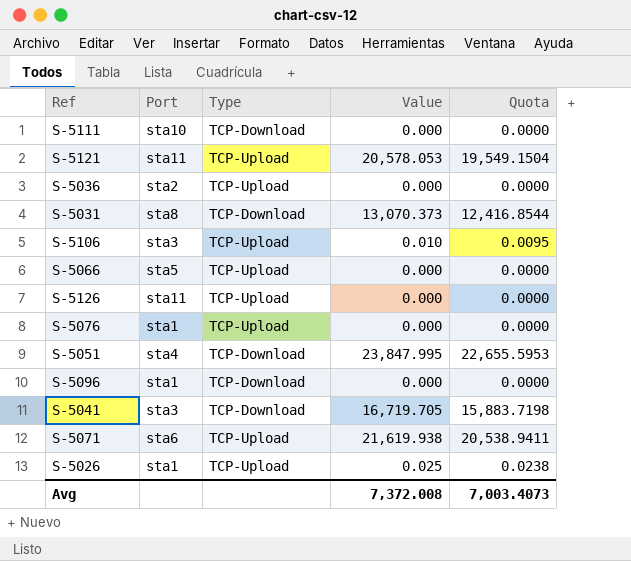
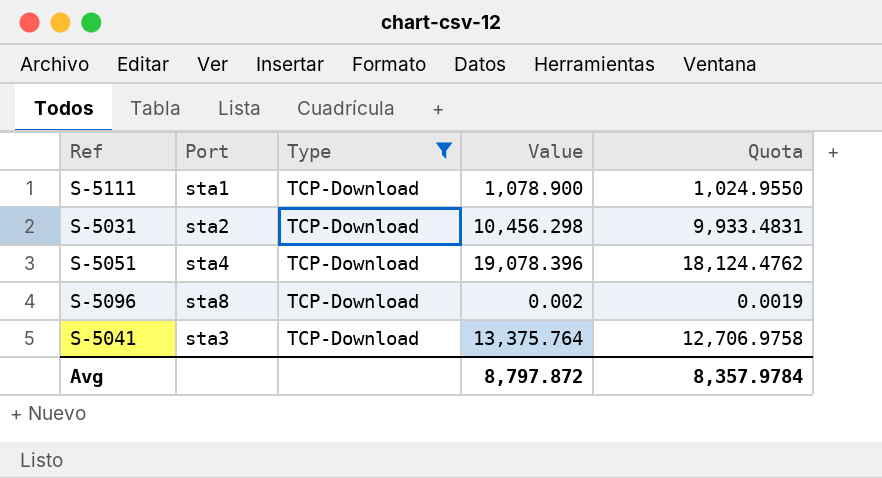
filter: none -> Type = TCP-Download
S-5111 | Port: sta10 -> sta1
S-5111 | Value: 0.000 -> 1,078.900
S-5111 | Quota: 0.0000 -> 1,024.9550
S-5031 | Port: sta8 -> sta2
S-5031 | Value: 13,070.373 -> 10,456.298
S-5031 | Quota: 12,416.8544 -> 9,933.4831
S-5051 | Value: 23,847.995 -> 19,078.396
S-5051 | Quota: 22,655.5953 -> 18,124.4762
S-5096 | Port: sta1 -> sta8
S-5096 | Value: 0.000 -> 0.002
S-5096 | Quota: 0.0000 -> 0.0019
S-5041 | Value: 16,719.705 -> 13,375.764
S-5041 | Quota: 15,883.7198 -> 12,706.9758
Avg | Value: 7,372.008 -> 8,797.872
Avg | Quota: 7,003.4073 -> 8,357.9784

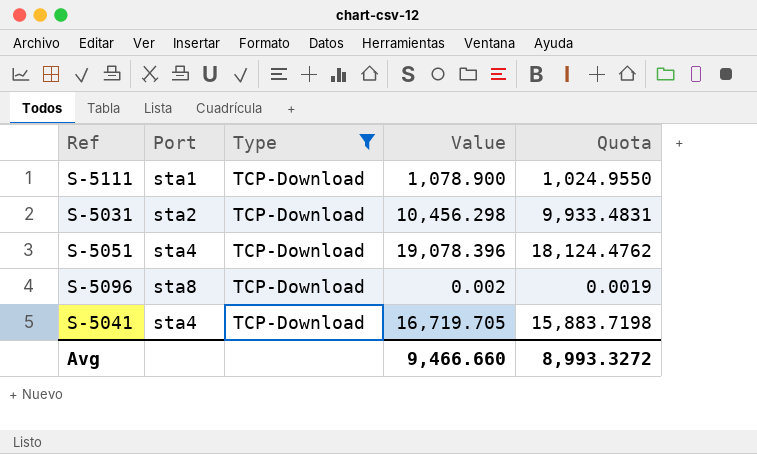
S-5041 | Port: sta3 -> sta4
S-5041 | Value: 13,375.764 -> 16,719.705
S-5041 | Quota: 12,706.9758 -> 15,883.7198
Avg | Value: 8,797.872 -> 9,466.660
Avg | Quota: 8,357.9784 -> 8,993.3272

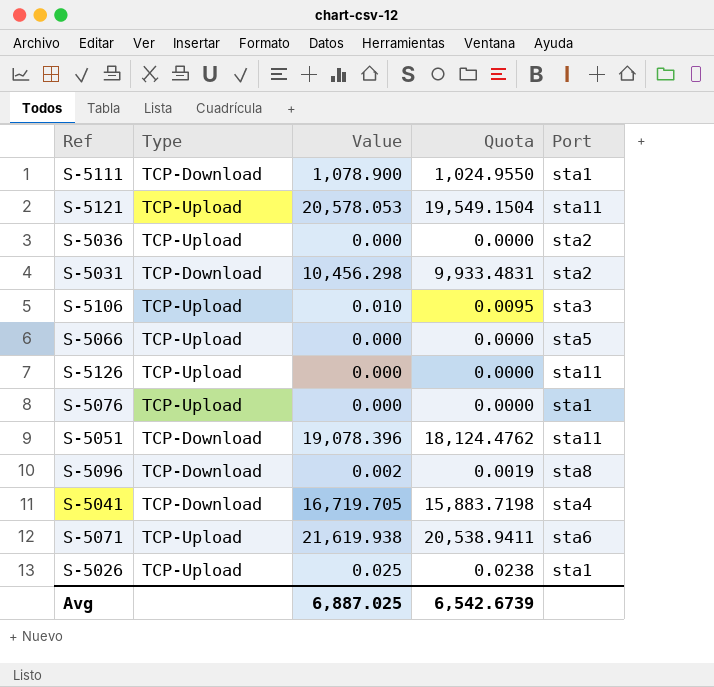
filter: Type = TCP-Download -> none
column Port | position: 2 -> 5
S-5051 | Port: sta4 -> sta11
Avg | Value: 9,466.660 -> 6,887.025
Avg | Quota: 8,993.3272 -> 6,542.6739

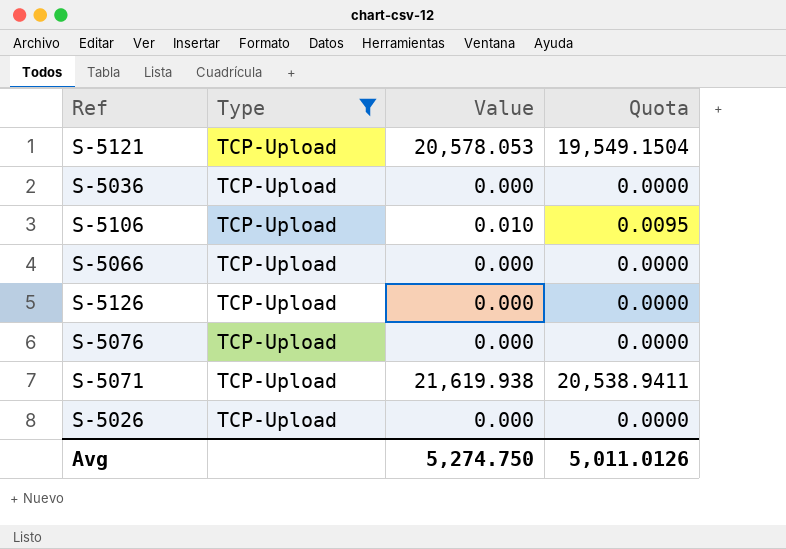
filter: none -> Type = TCP-Upload
column Port | position: 5 -> none
S-5026 | Value: 0.025 -> 0.000
S-5026 | Quota: 0.0238 -> 0.0000
Avg | Value: 6,887.025 -> 5,274.750
Avg | Quota: 6,542.6739 -> 5,011.0126

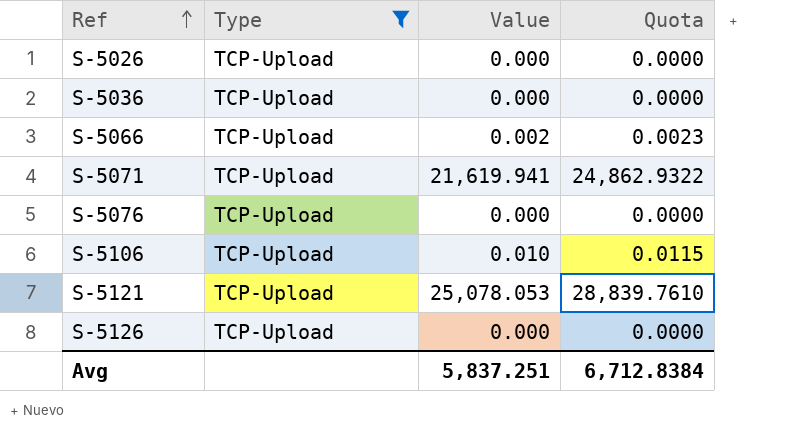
row order: none -> Ref ascending
column Quota | formula: [Value] * 0.95 -> [Value] * 1.15
S-5066 | Value: 0.000 -> 0.002
S-5071 | Value: 21,619.938 -> 21,619.941
S-5121 | Value: 20,578.053 -> 25,078.053
Avg | Value: 5,274.750 -> 5,837.251
Avg | Quota: 5,011.0126 -> 6,712.8384

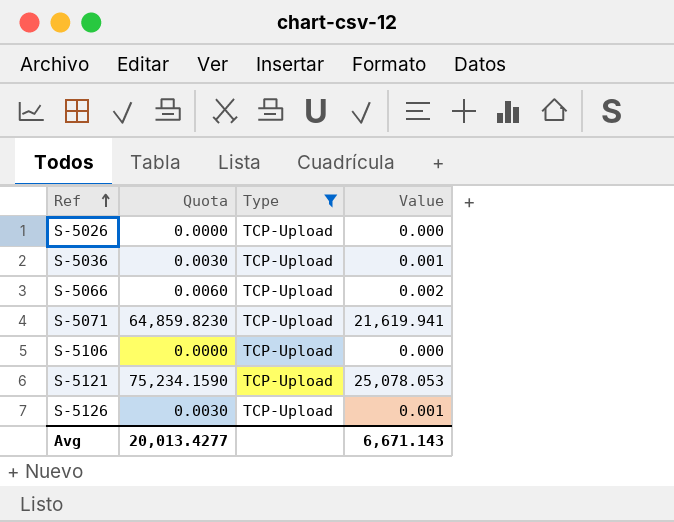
column Quota | formula: [Value] * 1.15 -> [Value] * 3
column Quota | position: 4 -> 2
row S-5076: TCP-Upload | 0.000 | 0.0000 -> none
S-5036 | Value: 0.000 -> 0.001
S-5106 | Value: 0.010 -> 0.000
S-5126 | Value: 0.000 -> 0.001
Avg | Quota: 6,712.8384 -> 20,013.4277
Avg | Value: 5,837.251 -> 6,671.143

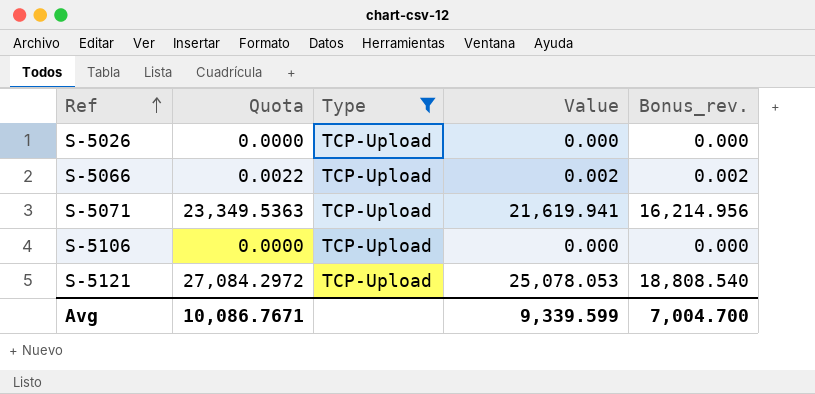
column Quota | formula: [Value] * 3 -> [Value] * 1.08
column Bonus_rev. | formula: none -> [Value] * 0.75
row S-5036: 0.0030 | TCP-Upload | 0.001 -> none
row S-5126: 0.0030 | TCP-Upload | 0.001 -> none
Avg | Quota: 20,013.4277 -> 10,086.7671
Avg | Value: 6,671.143 -> 9,339.599

